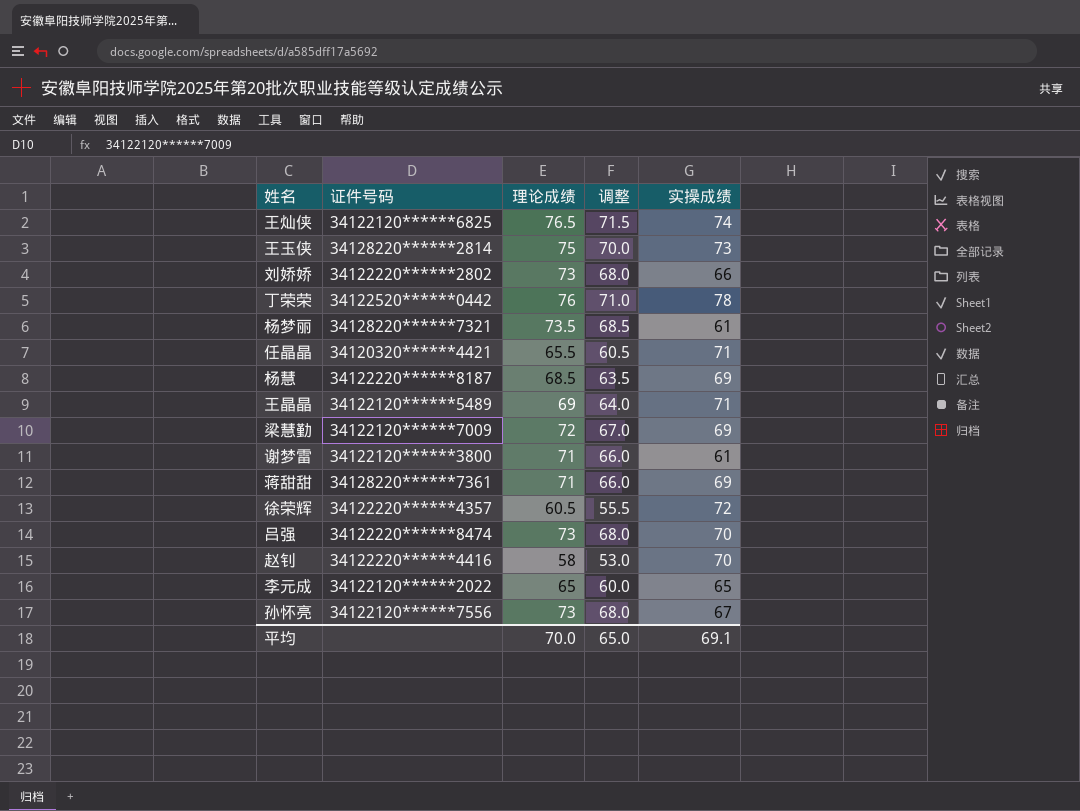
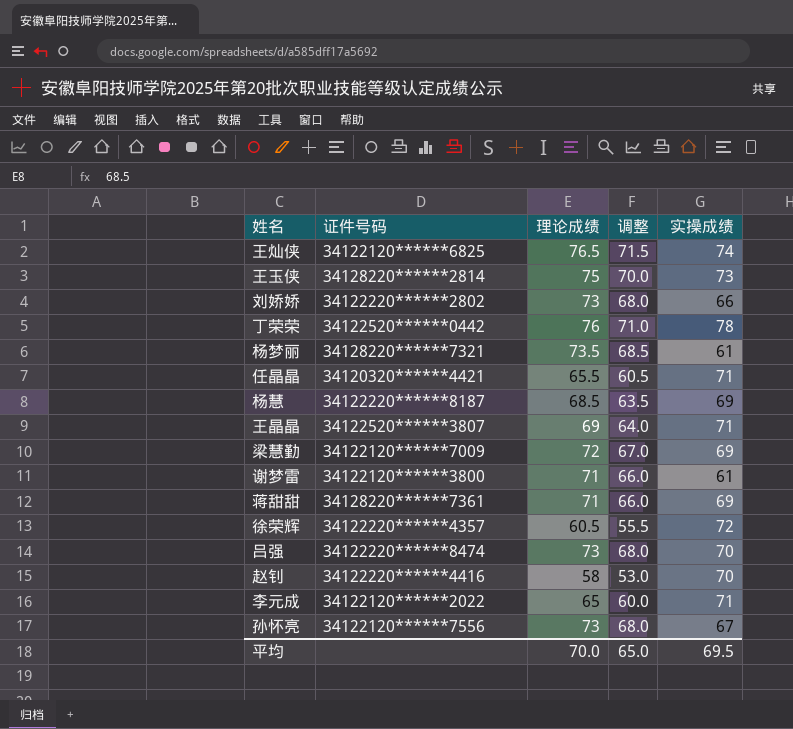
王晶晶 | 证件号码: 34122120******5489 -> 34122520******3807
李元成 | 实操成绩: 65 -> 71
平均 | 实操成绩: 69.1 -> 69.5

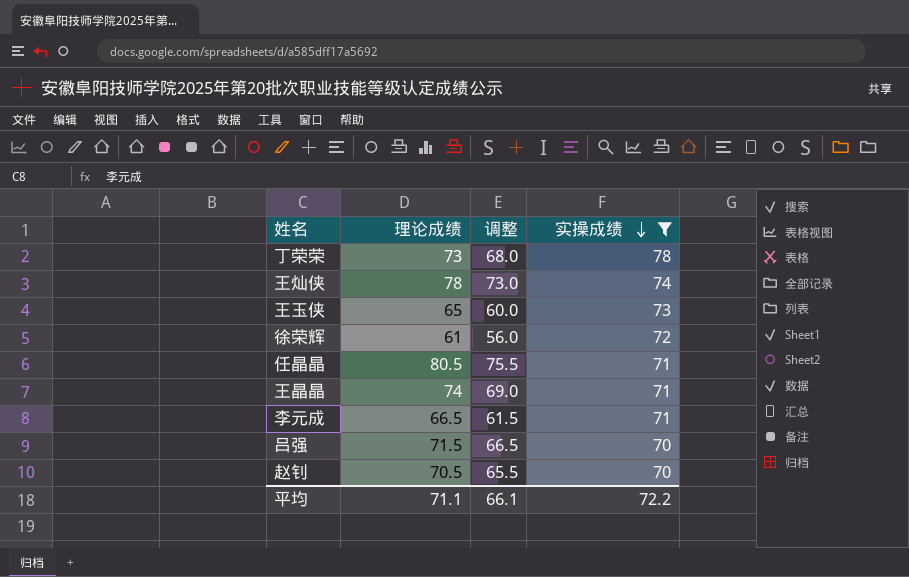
filter: none -> 实操成绩 >= 70
row order: none -> 实操成绩 descending
column 证件号码 | position: 2 -> none
丁荣荣 | 理论成绩: 76 -> 73
丁荣荣 | 调整: 71.0 -> 68.0
王灿侠 | 理论成绩: 76.5 -> 78
王灿侠 | 调整: 71.5 -> 73.0
王玉侠 | 理论成绩: 75 -> 65
王玉侠 | 调整: 70.0 -> 60.0
徐荣辉 | 理论成绩: 60.5 -> 61
徐荣辉 | 调整: 55.5 -> 56.0
任晶晶 | 理论成绩: 65.5 -> 80.5
任晶晶 | 调整: 60.5 -> 75.5
王晶晶 | 理论成绩: 69 -> 74
王晶晶 | 调整: 64.0 -> 69.0
李元成 | 理论成绩: 65 -> 66.5
李元成 | 调整: 60.0 -> 61.5
吕强 | 理论成绩: 73 -> 71.5
吕强 | 调整: 68.0 -> 66.5
赵钊 | 理论成绩: 58 -> 70.5
赵钊 | 调整: 53.0 -> 65.5
平均 | 理论成绩: 70.0 -> 71.1
平均 | 调整: 65.0 -> 66.1
平均 | 实操成绩: 69.5 -> 72.2

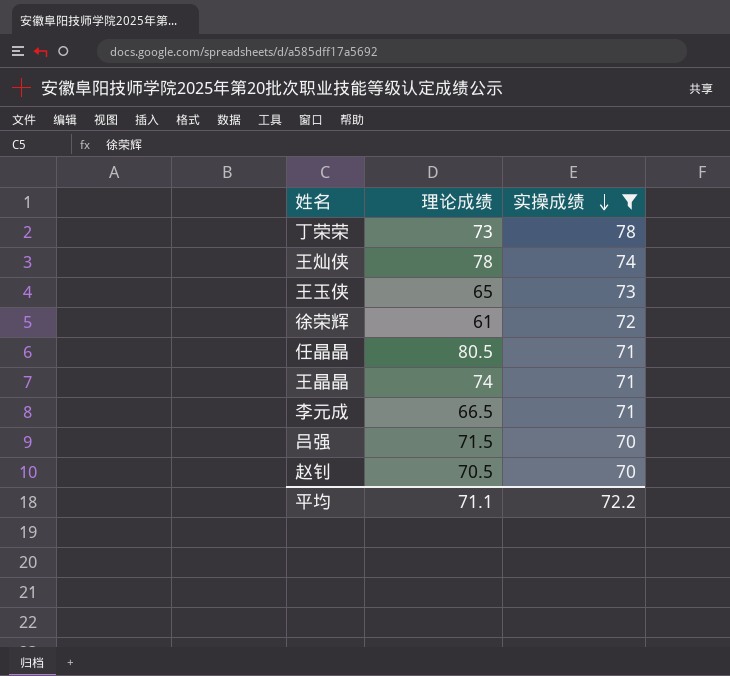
column 调整 | formula: [理论成绩] - 5 -> none

